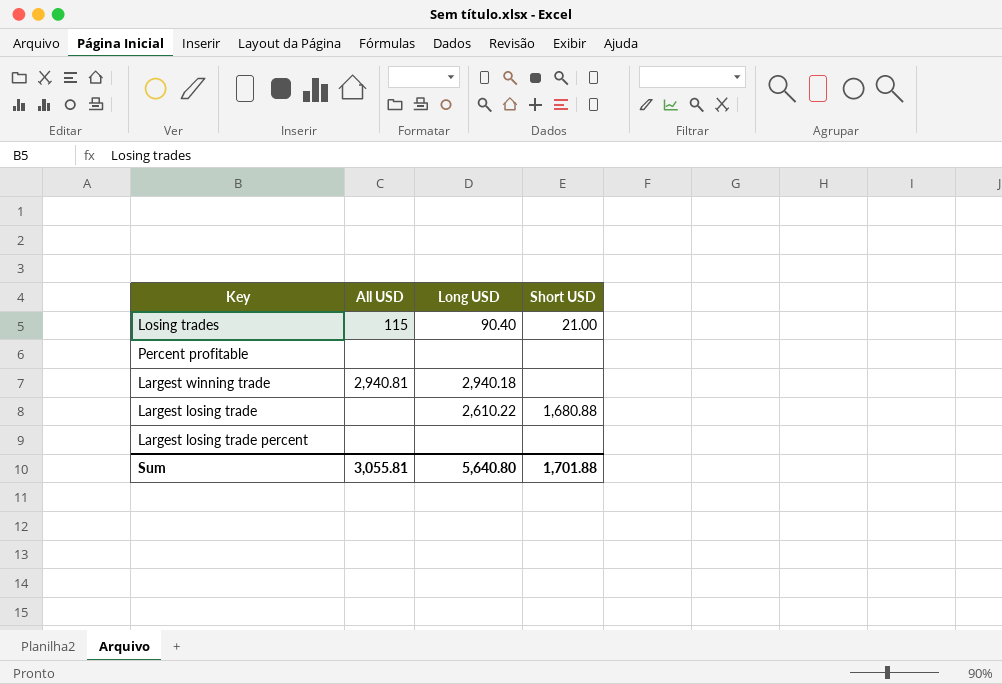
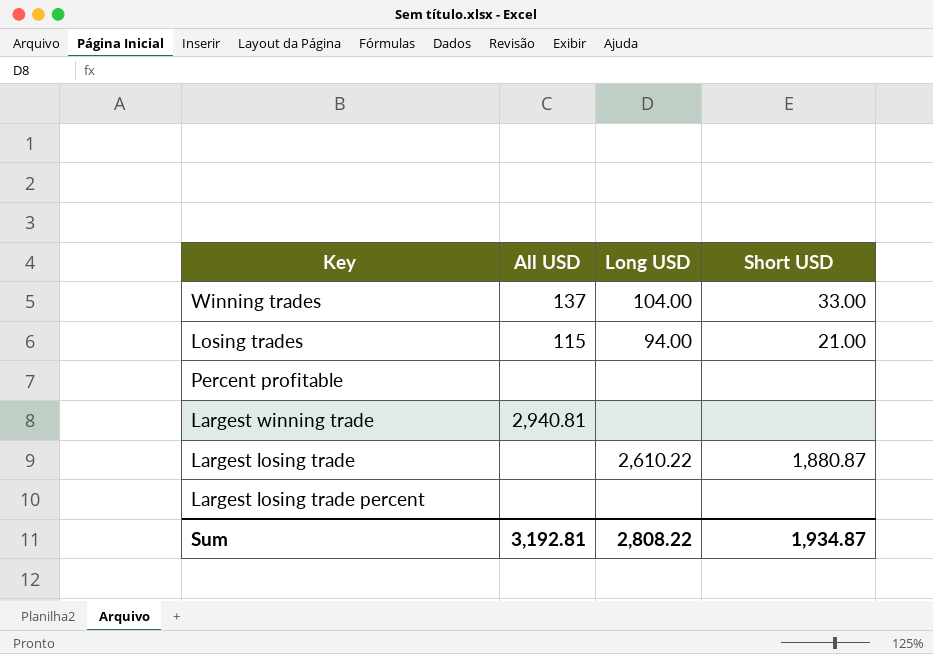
row Winning trades: none -> 137 | 104.00 | 33.00
Losing trades | Long USD: 90.40 -> 94.00
Largest winning trade | Long USD: 2,940.18 -> none
Largest losing trade | Short USD: 1,680.88 -> 1,880.87
Sum | All USD: 3,055.81 -> 3,192.81
Sum | Long USD: 5,640.80 -> 2,808.22
Sum | Short USD: 1,701.88 -> 1,934.87

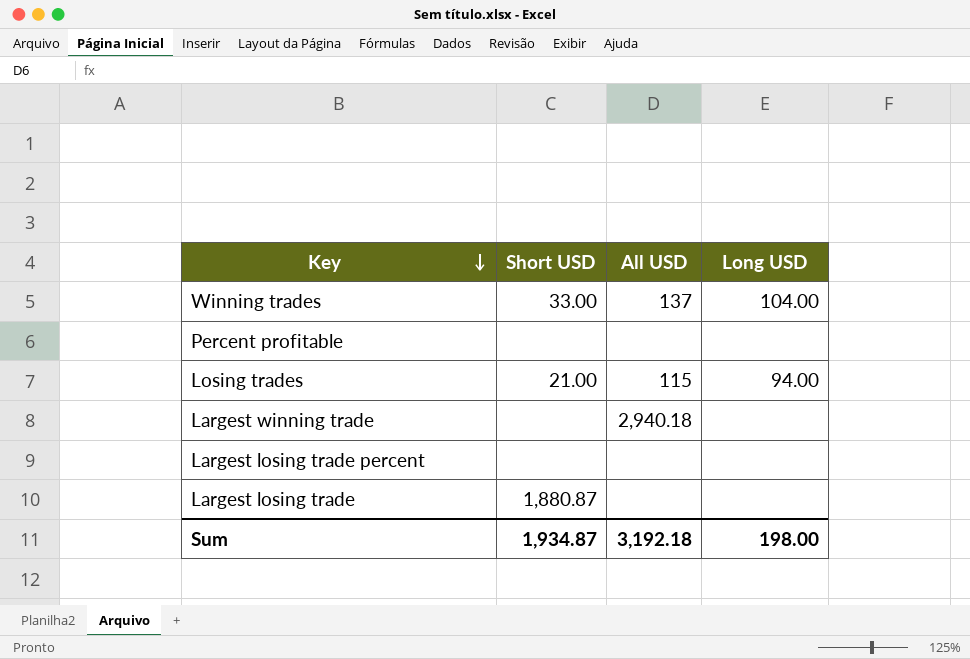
row order: none -> Key descending
column Short USD | position: 4 -> 2
Largest winning trade | All USD: 2,940.81 -> 2,940.18
Largest losing trade | Long USD: 2,610.22 -> none
Sum | All USD: 3,192.81 -> 3,192.18
Sum | Long USD: 2,808.22 -> 198.00

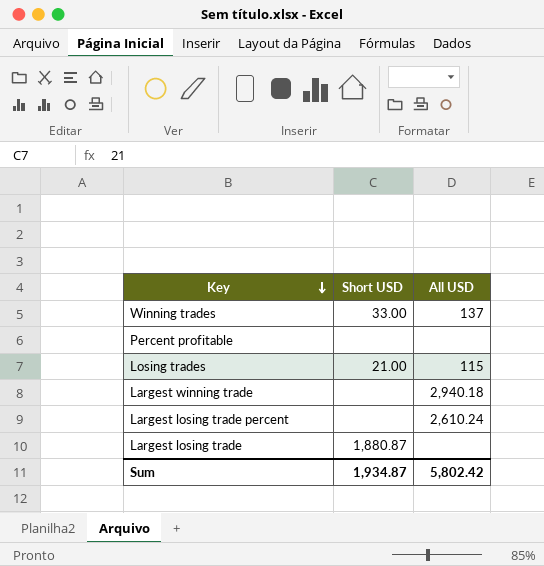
column Long USD | position: 4 -> none
Largest losing trade percent | All USD: none -> 2,610.24
Sum | All USD: 3,192.18 -> 5,802.42

